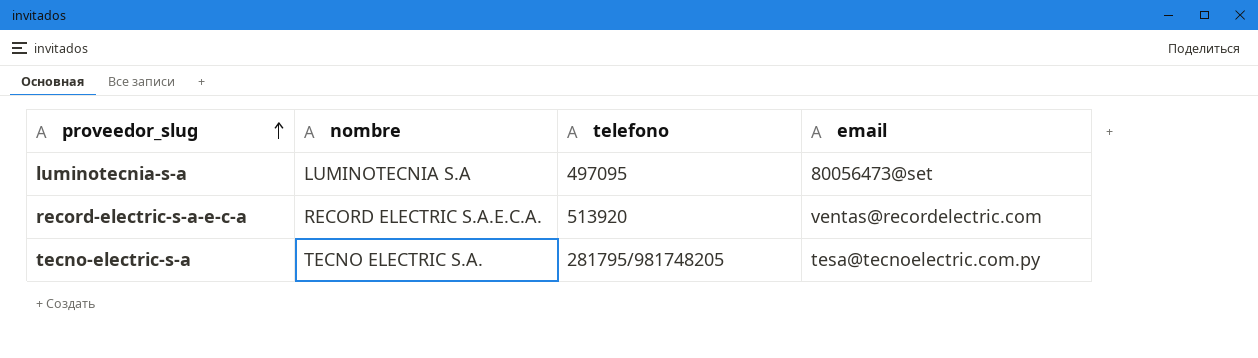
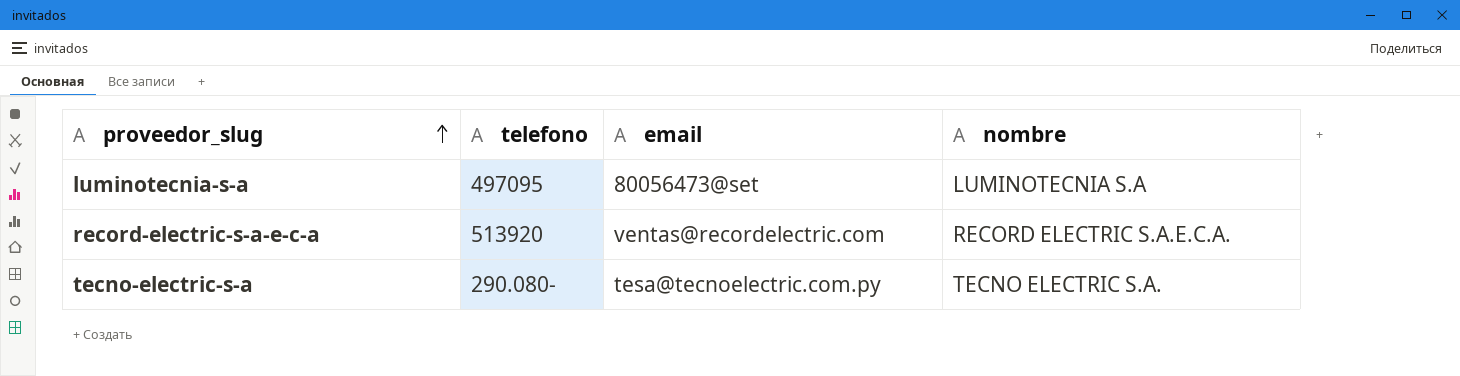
column nombre | position: 2 -> 4
tecno-electric-s-a | telefono: 281795/981748205 -> 290.080-

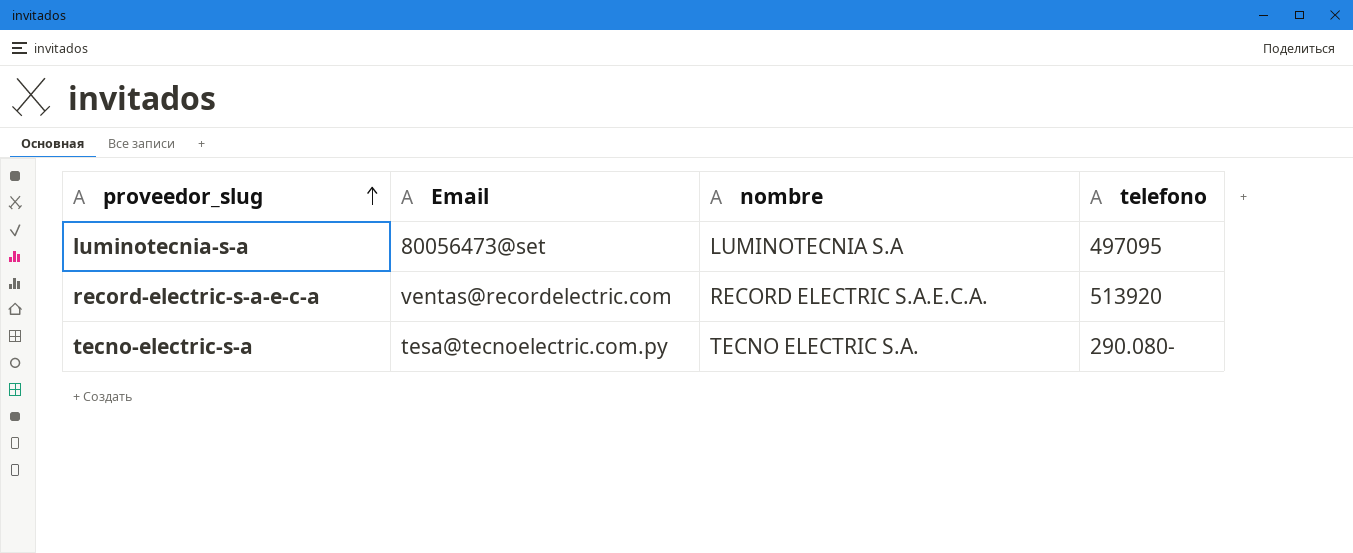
column name: email -> Email
column telefono | position: 2 -> 4

